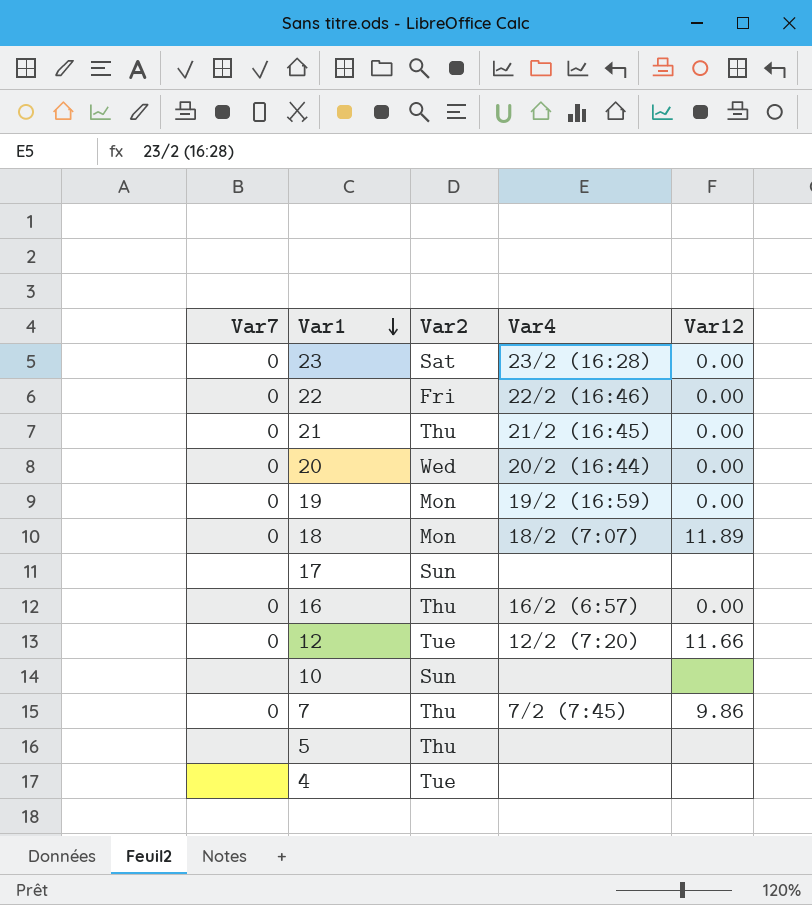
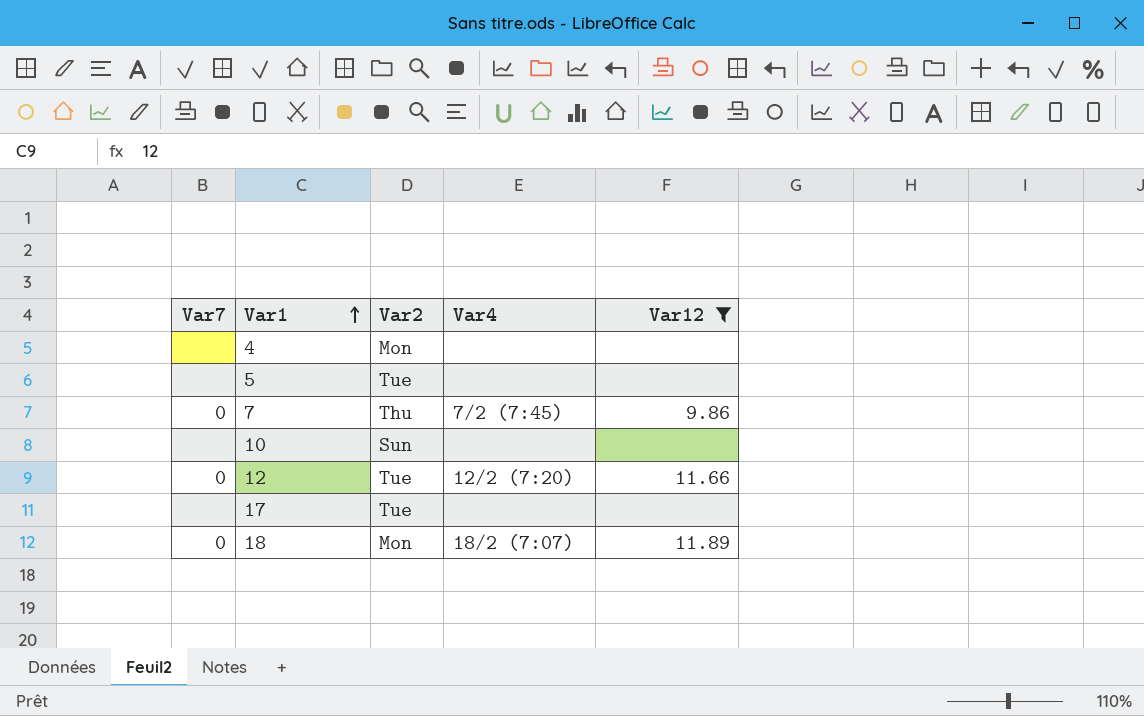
filter: none -> Var12 != 0.00
row order: Var1 descending -> Var1 ascending
4 | Var2: Tue -> Mon
5 | Var2: Thu -> Tue
17 | Var2: Sun -> Tue

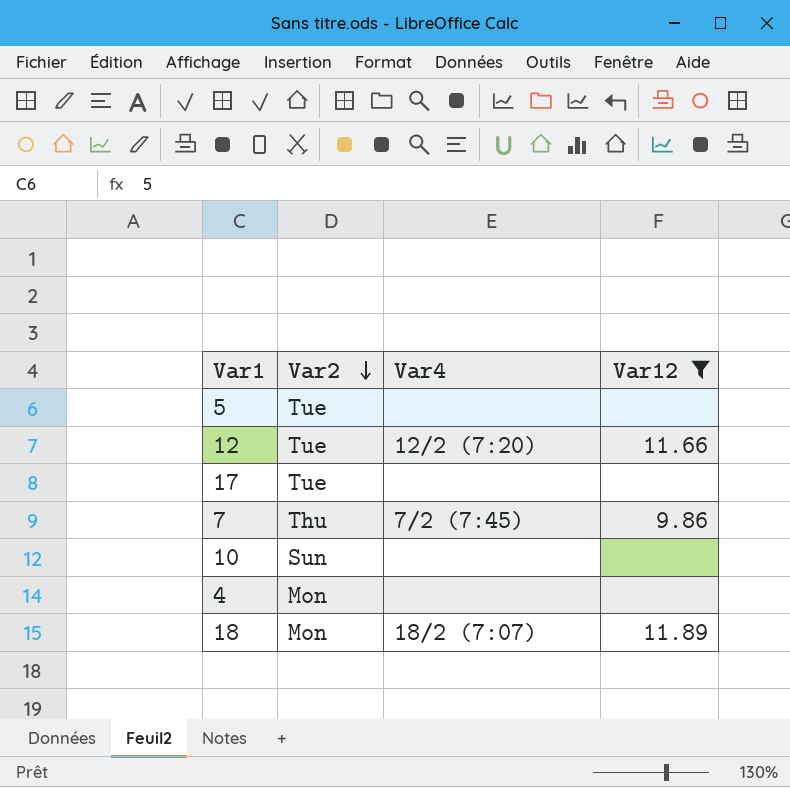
row order: Var1 ascending -> Var2 descending
column Var7 | position: 1 -> none

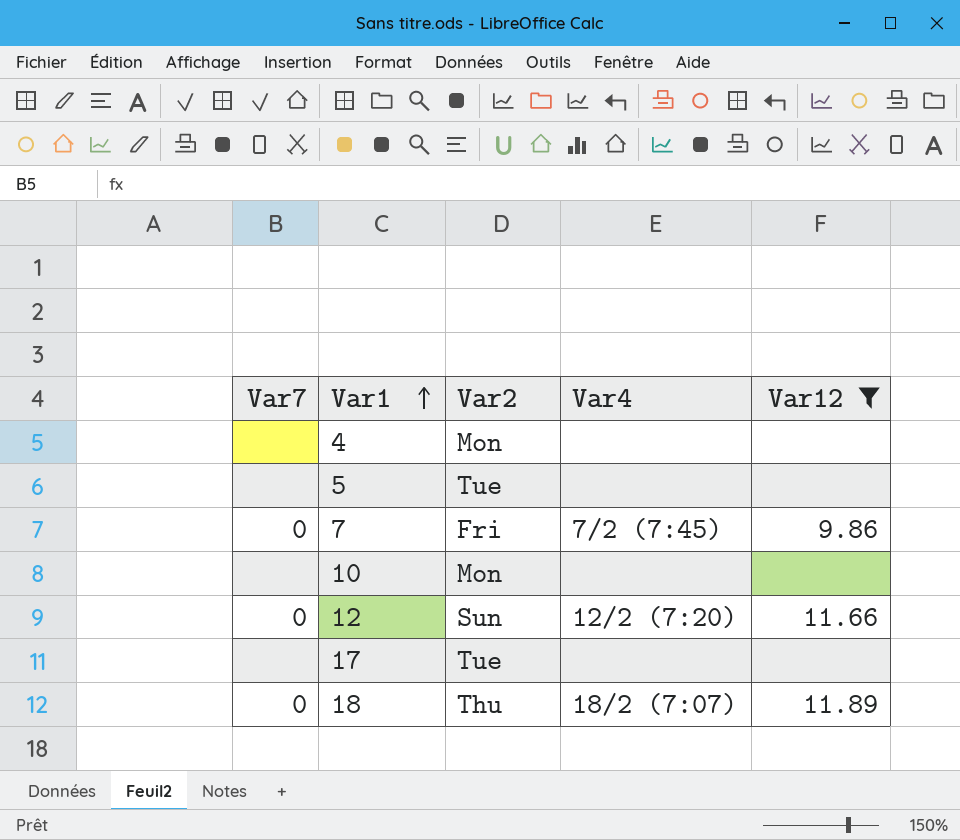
row order: Var2 descending -> Var1 ascending
column Var7 | position: none -> 1
7 | Var2: Thu -> Fri
10 | Var2: Sun -> Mon
12 | Var2: Tue -> Sun
18 | Var2: Mon -> Thu

